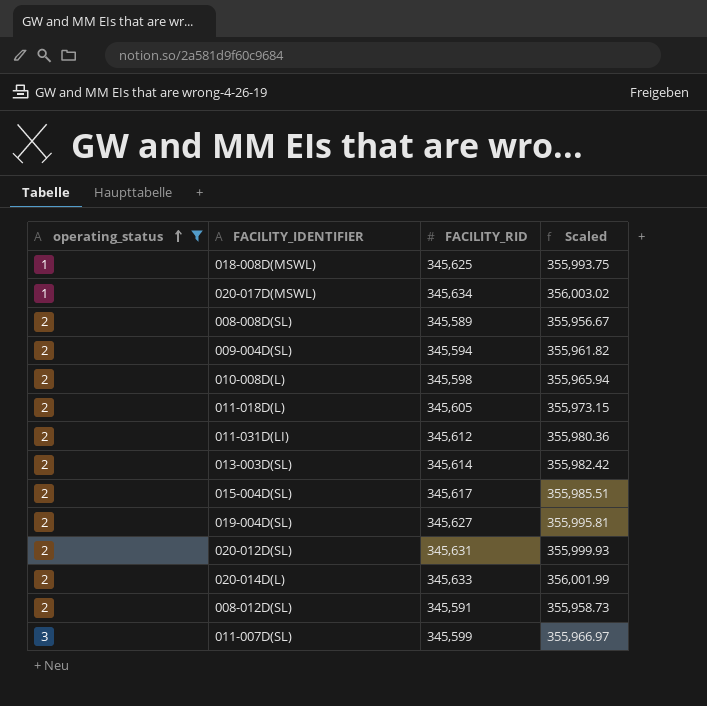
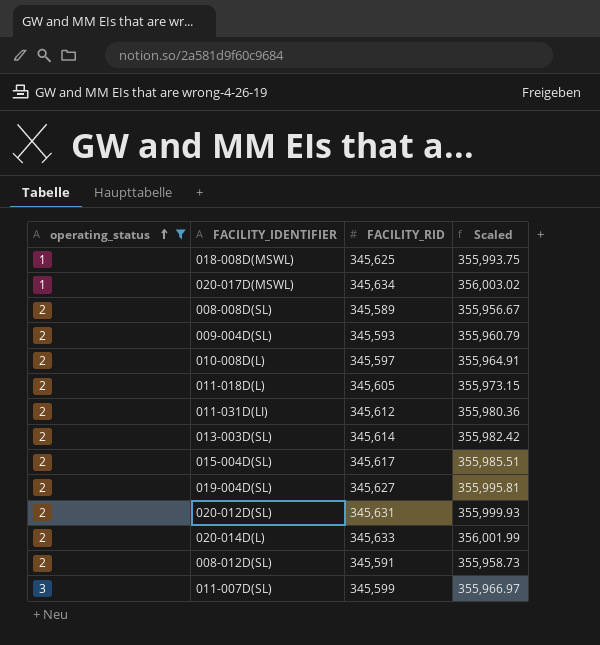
009-004D(SL) | FACILITY_RID: 345,594 -> 345,593
009-004D(SL) | Scaled: 355,961.82 -> 355,960.79
010-008D(L) | FACILITY_RID: 345,598 -> 345,597
010-008D(L) | Scaled: 355,965.94 -> 355,964.91

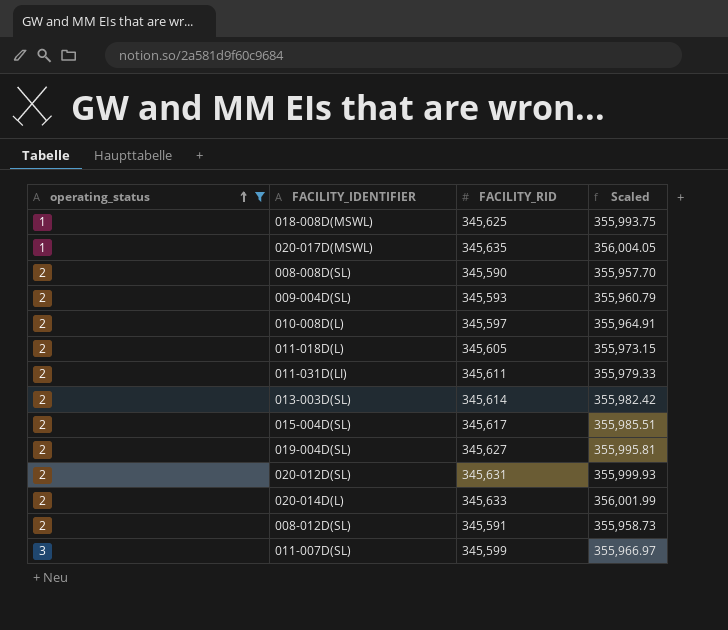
020-017D(MSWL) | FACILITY_RID: 345,634 -> 345,635
020-017D(MSWL) | Scaled: 356,003.02 -> 356,004.05
008-008D(SL) | FACILITY_RID: 345,589 -> 345,590
008-008D(SL) | Scaled: 355,956.67 -> 355,957.70
011-031D(LI) | FACILITY_RID: 345,612 -> 345,611
011-031D(LI) | Scaled: 355,980.36 -> 355,979.33

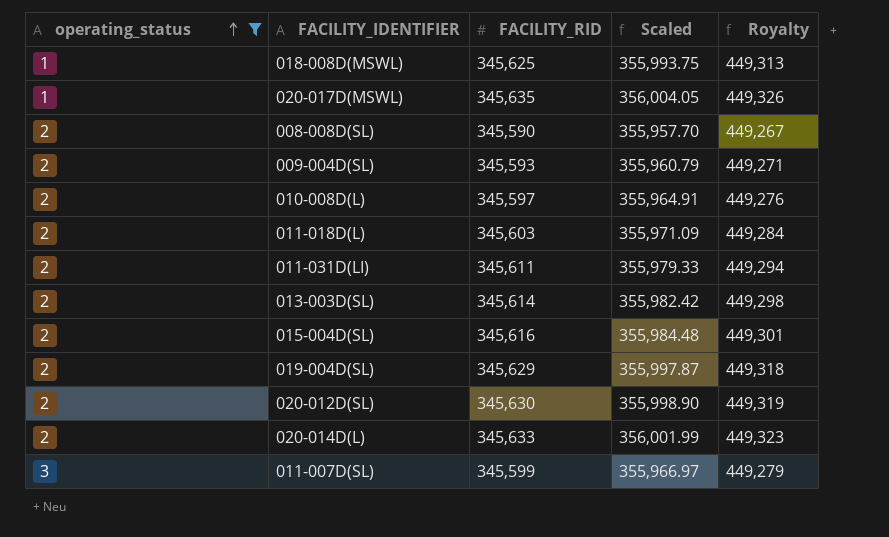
column Royalty | formula: none -> [FACILITY_RID] * 1.3
row 008-012D(SL): 2 | 345,591 | 355,958.73 -> none
011-018D(L) | FACILITY_RID: 345,605 -> 345,603
011-018D(L) | Scaled: 355,973.15 -> 355,971.09
015-004D(SL) | FACILITY_RID: 345,617 -> 345,616
015-004D(SL) | Scaled: 355,985.51 -> 355,984.48
019-004D(SL) | FACILITY_RID: 345,627 -> 345,629
019-004D(SL) | Scaled: 355,995.81 -> 355,997.87
020-012D(SL) | FACILITY_RID: 345,631 -> 345,630
020-012D(SL) | Scaled: 355,999.93 -> 355,998.90

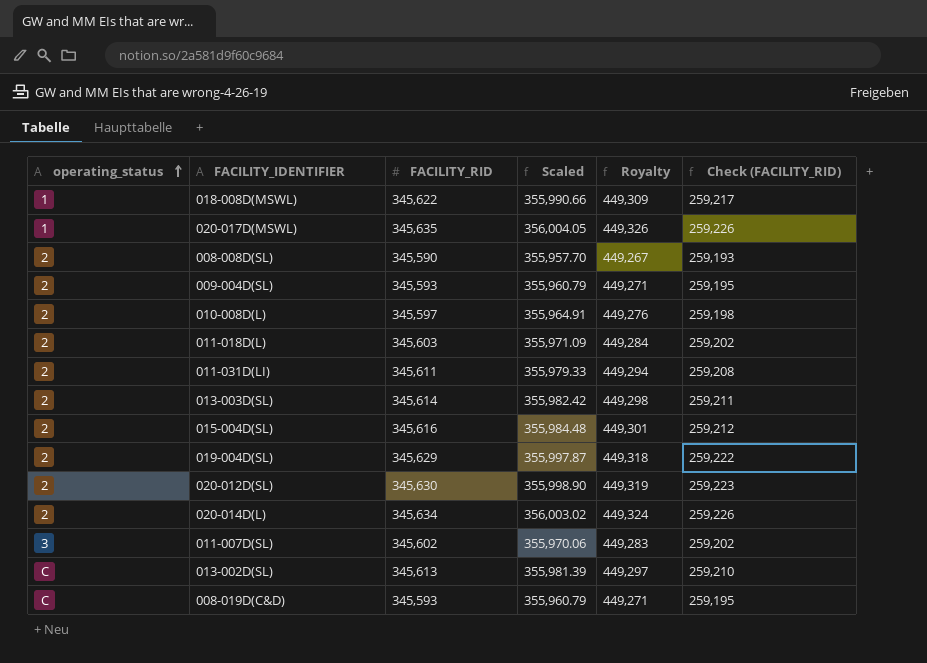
filter: operating_status != C -> none
column Check (FACILITY_RID) | formula: none -> [FACILITY_RID] * 0.75
018-008D(MSWL) | FACILITY_RID: 345,625 -> 345,622
018-008D(MSWL) | Scaled: 355,993.75 -> 355,990.66
018-008D(MSWL) | Royalty: 449,313 -> 449,309
020-014D(L) | FACILITY_RID: 345,633 -> 345,634
020-014D(L) | Scaled: 356,001.99 -> 356,003.02
020-014D(L) | Royalty: 449,323 -> 449,324
011-007D(SL) | FACILITY_RID: 345,599 -> 345,602
011-007D(SL) | Scaled: 355,966.97 -> 355,970.06
011-007D(SL) | Royalty: 449,279 -> 449,283

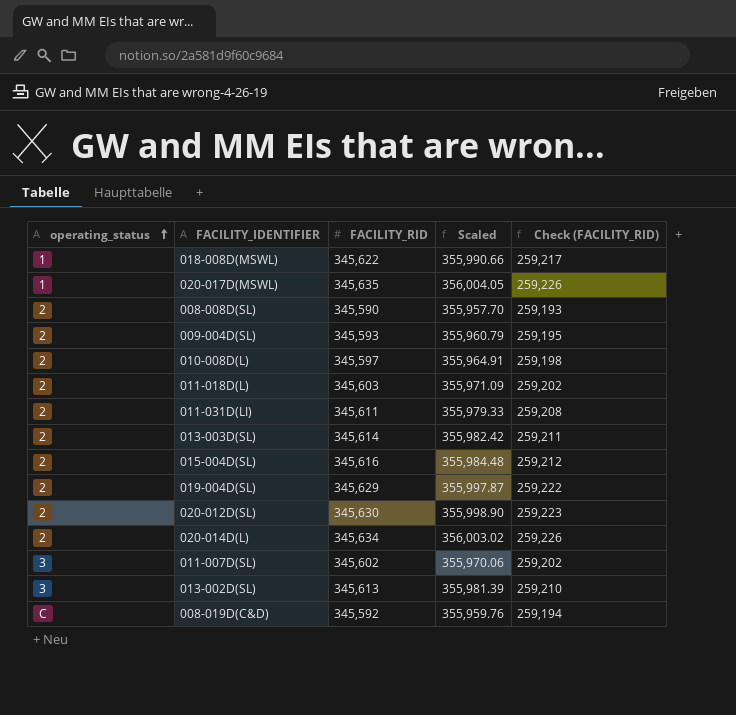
column Royalty | formula: [FACILITY_RID] * 1.3 -> none
013-002D(SL) | operating_status: C -> 3
008-019D(C&D) | FACILITY_RID: 345,593 -> 345,592
008-019D(C&D) | Scaled: 355,960.79 -> 355,959.76
008-019D(C&D) | Check (FACILITY_RID): 259,195 -> 259,194

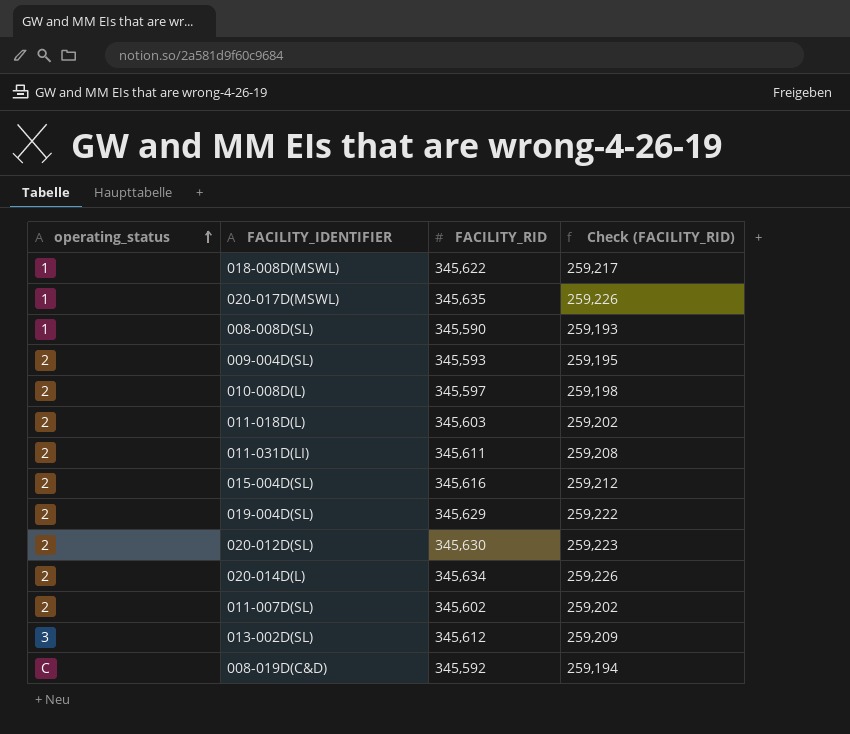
column Scaled | formula: [FACILITY_RID] * 1.03 -> none
row 013-003D(SL): 2 | 345,614 | 355,982.42 | 259,211 -> none
008-008D(SL) | operating_status: 2 -> 1
011-007D(SL) | operating_status: 3 -> 2
013-002D(SL) | FACILITY_RID: 345,613 -> 345,612
013-002D(SL) | Check (FACILITY_RID): 259,210 -> 259,209

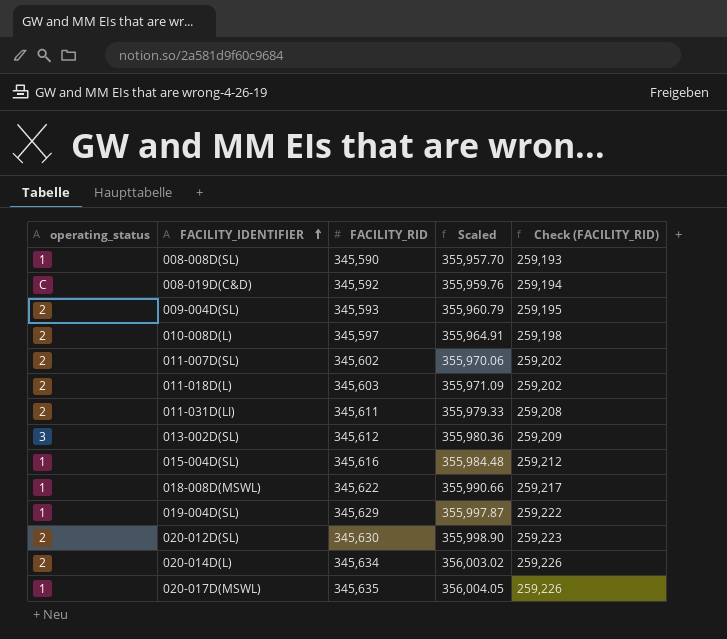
row order: operating_status ascending -> FACILITY_IDENTIFIER ascending
column Scaled | formula: none -> [FACILITY_RID] * 1.03
015-004D(SL) | operating_status: 2 -> 1
019-004D(SL) | operating_status: 2 -> 1

